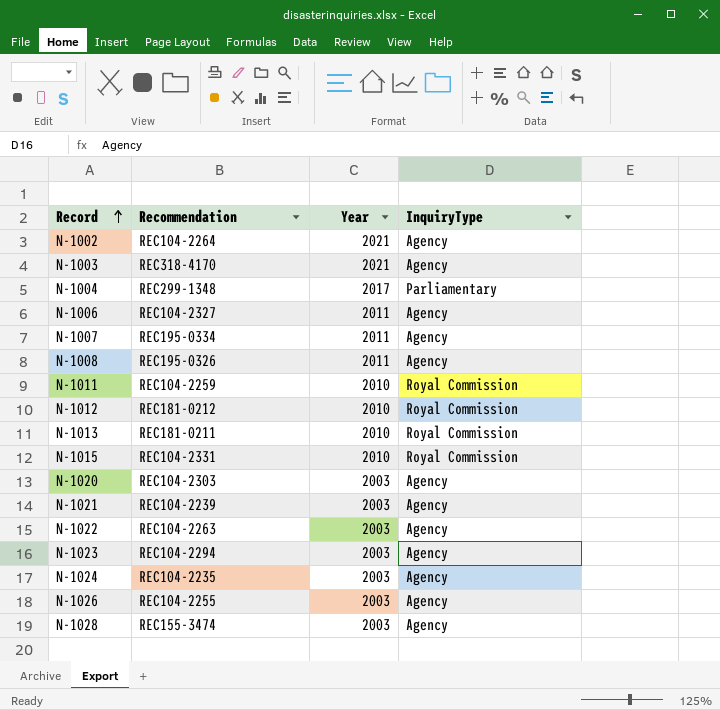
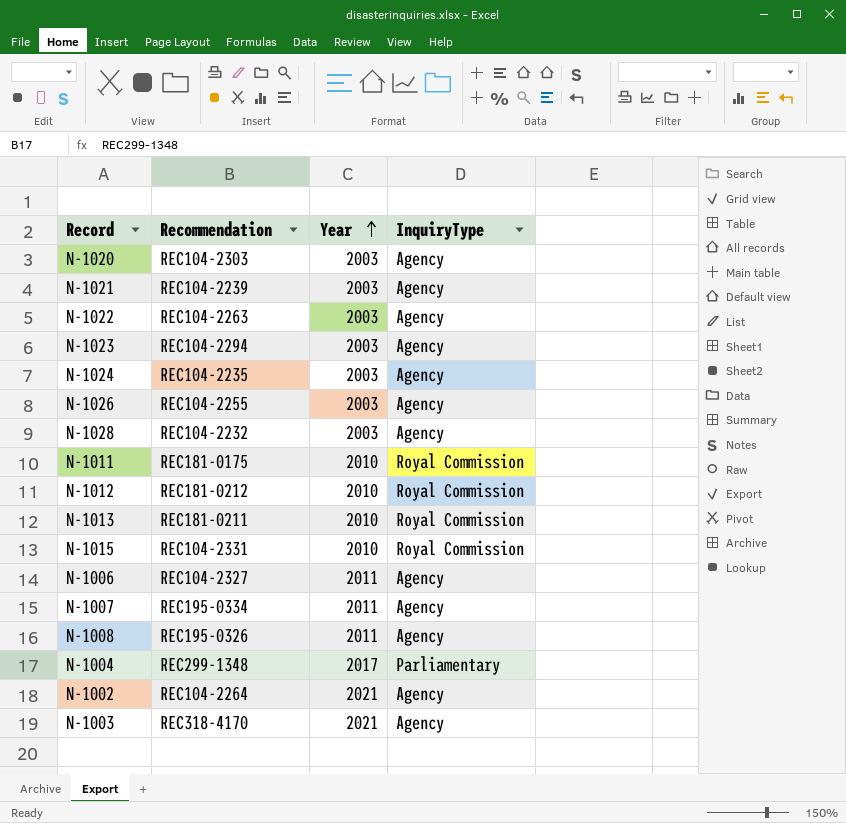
row order: Record ascending -> Year ascending
N-1028 | Recommendation: REC155-3474 -> REC104-2232
N-1011 | Recommendation: REC104-2259 -> REC181-0175

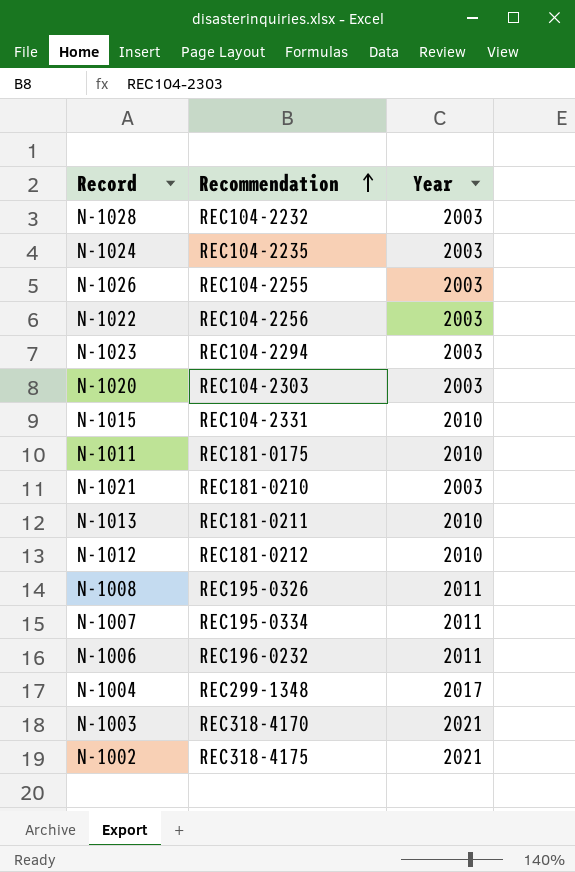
row order: Year ascending -> Recommendation ascending
column InquiryType | position: 4 -> none
N-1022 | Recommendation: REC104-2263 -> REC104-2256
N-1021 | Recommendation: REC104-2239 -> REC181-0210
N-1006 | Recommendation: REC104-2327 -> REC196-0232
N-1002 | Recommendation: REC104-2264 -> REC318-4175

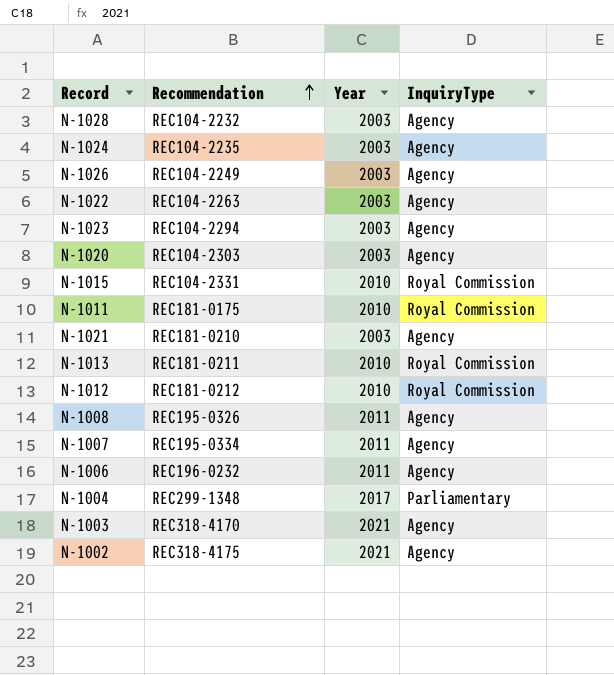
column InquiryType | position: none -> 4
N-1026 | Recommendation: REC104-2255 -> REC104-2249
N-1022 | Recommendation: REC104-2256 -> REC104-2263

